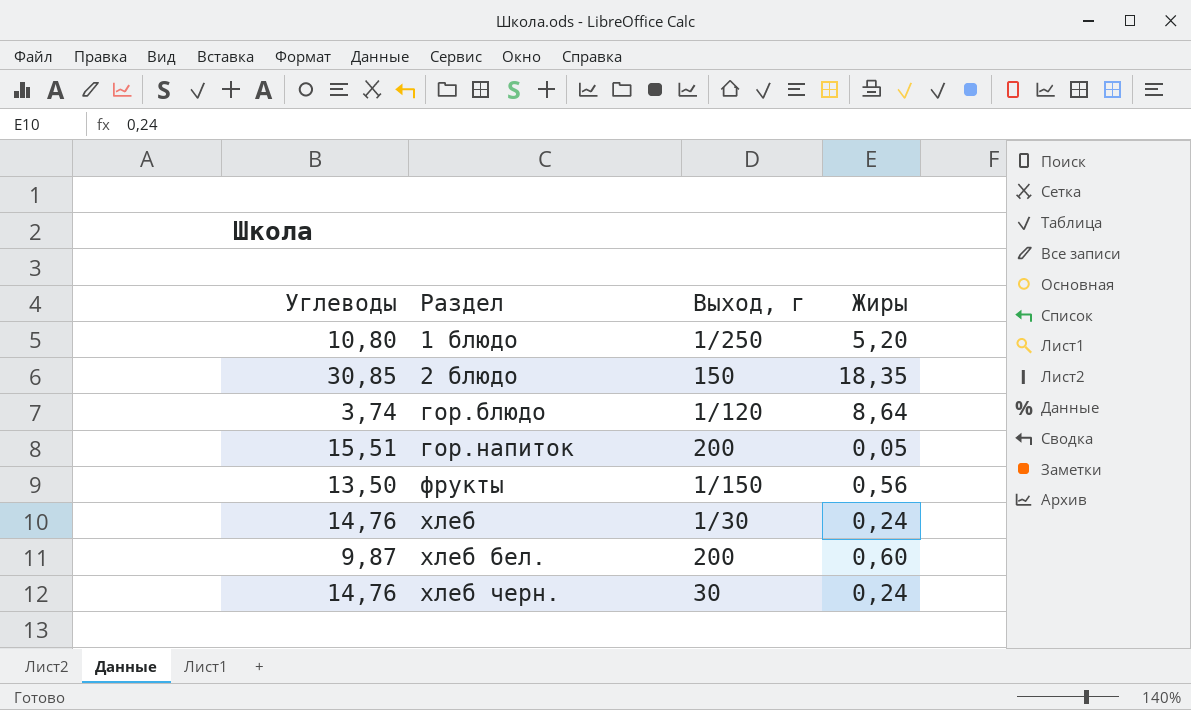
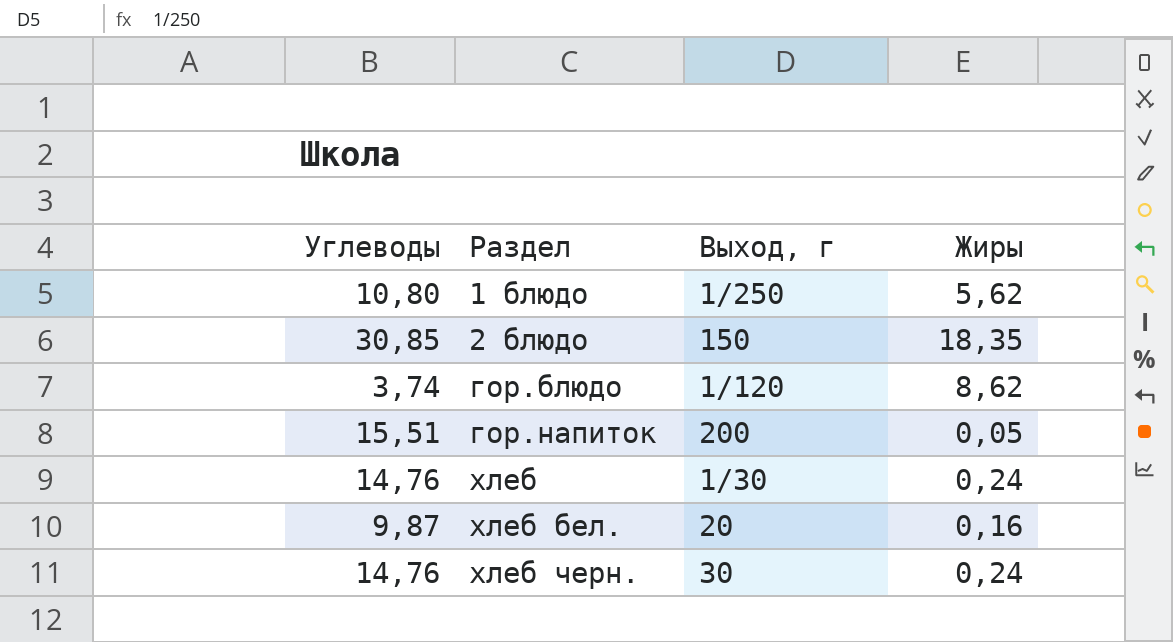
row фрукты: 13,50 | 1/150 | 0,56 -> none
1 блюдо | Жиры: 5,20 -> 5,62
гор.блюдо | Жиры: 8,64 -> 8,62
хлеб бел. | Выход, г: 200 -> 20
хлеб бел. | Жиры: 0,60 -> 0,16

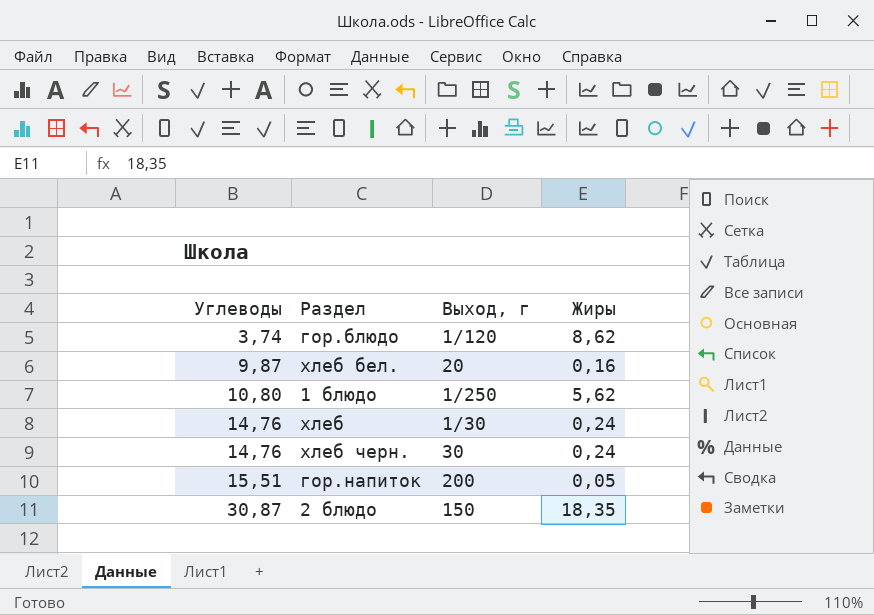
row order: Раздел ascending -> Углеводы ascending
2 блюдо | Углеводы: 30,85 -> 30,87

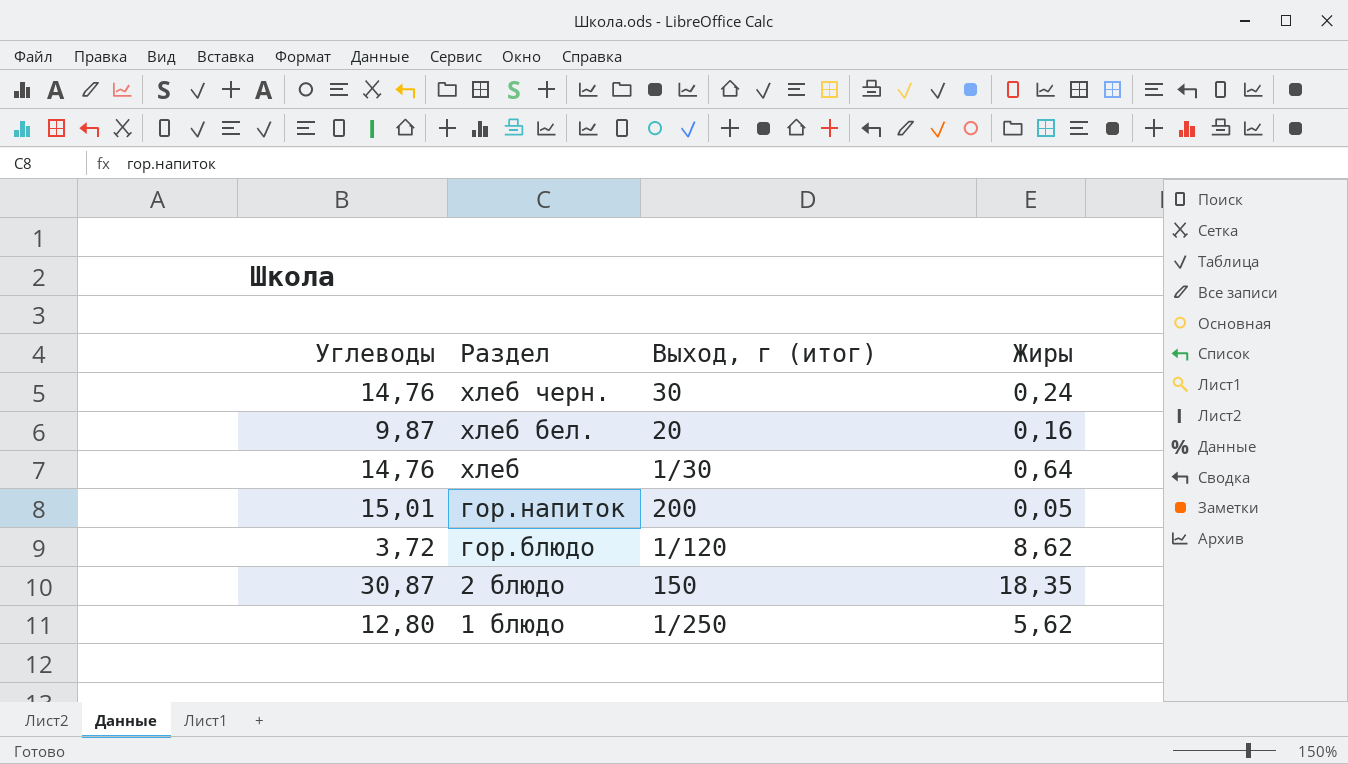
row order: Углеводы ascending -> Раздел descending
column name: Выход, г -> Выход, г (итог)
хлеб | Жиры: 0,24 -> 0,64
гор.напиток | Углеводы: 15,51 -> 15,01
гор.блюдо | Углеводы: 3,74 -> 3,72
1 блюдо | Углеводы: 10,80 -> 12,80

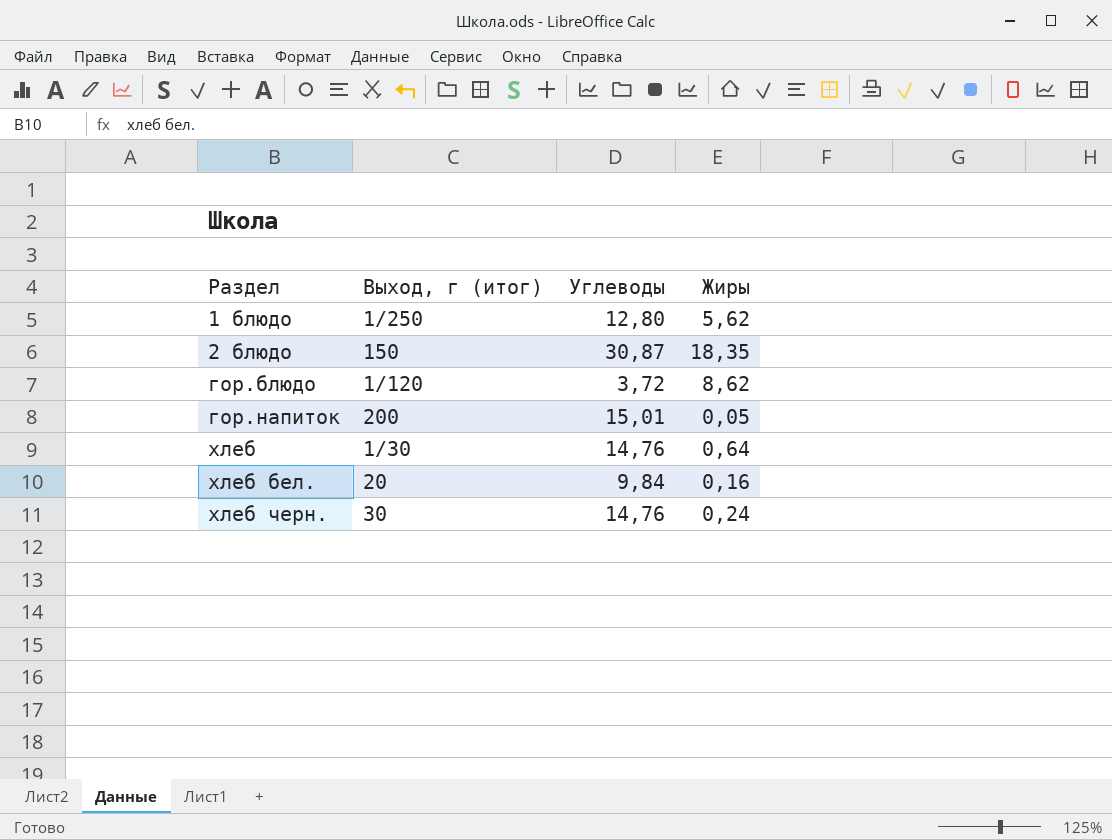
row order: Раздел descending -> Раздел ascending
column Углеводы | position: 1 -> 3
хлеб бел. | Углеводы: 9,87 -> 9,84

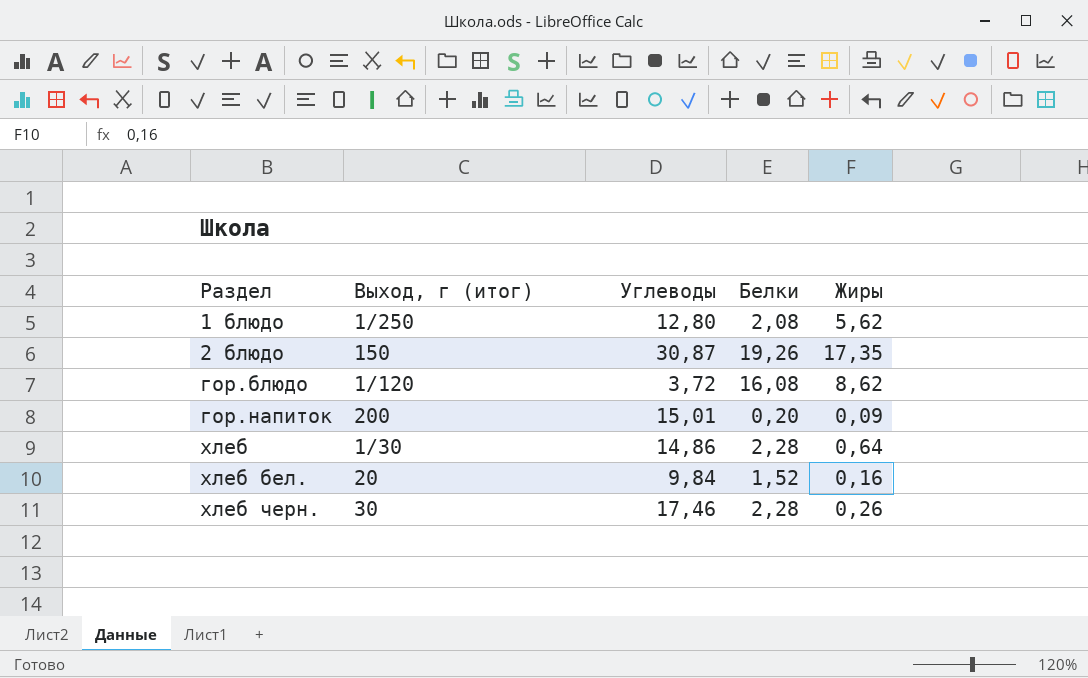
column Белки | position: none -> 4
2 блюдо | Жиры: 18,35 -> 17,35
гор.напиток | Жиры: 0,05 -> 0,09
хлеб | Углеводы: 14,76 -> 14,86
хлеб черн. | Углеводы: 14,76 -> 17,46
хлеб черн. | Жиры: 0,24 -> 0,26

